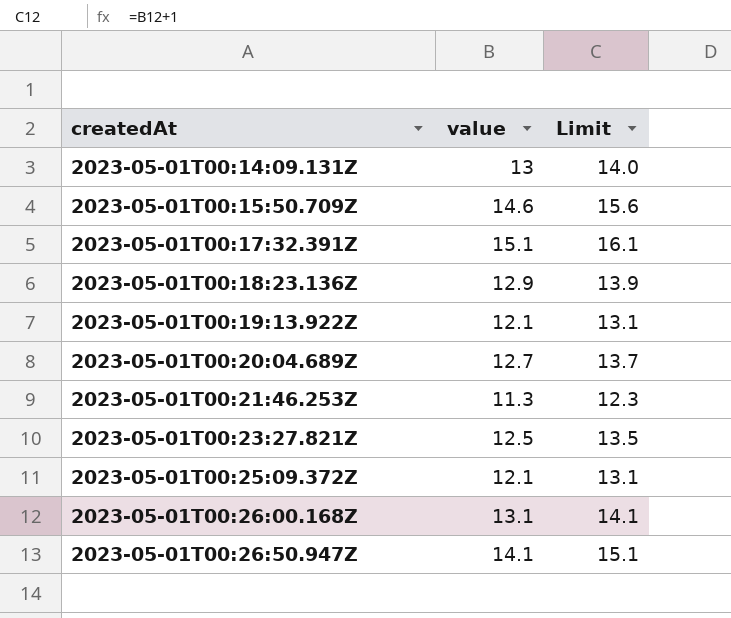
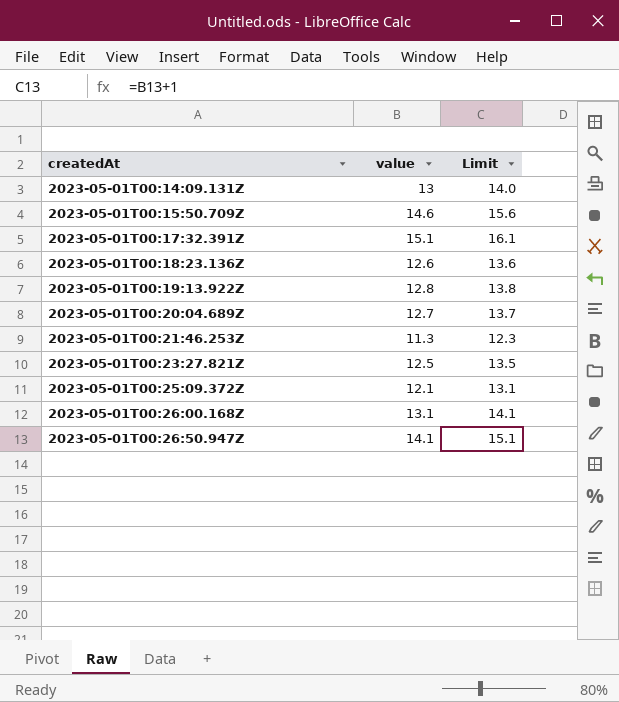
2023-05-01T00:18:23.136Z | value: 12.9 -> 12.6
2023-05-01T00:18:23.136Z | Limit: 13.9 -> 13.6
2023-05-01T00:19:13.922Z | value: 12.1 -> 12.8
2023-05-01T00:19:13.922Z | Limit: 13.1 -> 13.8

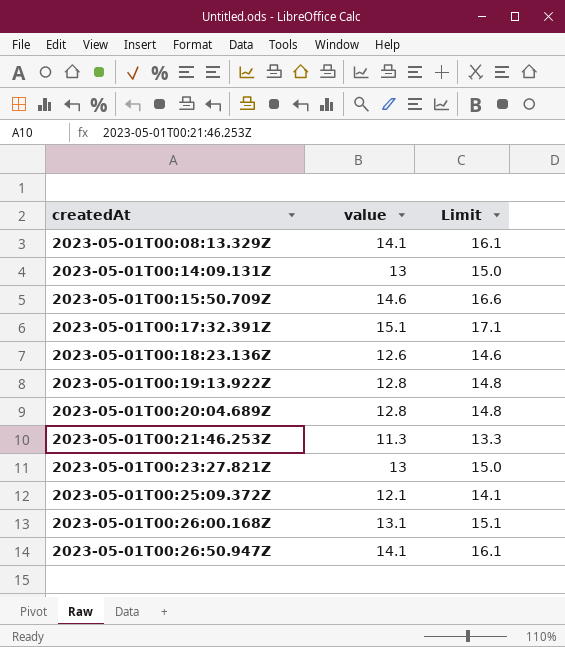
column Limit | formula: [value] + 1 -> [value] + 2
row 2023-05-01T00:08:13.329Z: none -> 14.1 | 16.1
2023-05-01T00:20:04.689Z | value: 12.7 -> 12.8
2023-05-01T00:23:27.821Z | value: 12.5 -> 13

